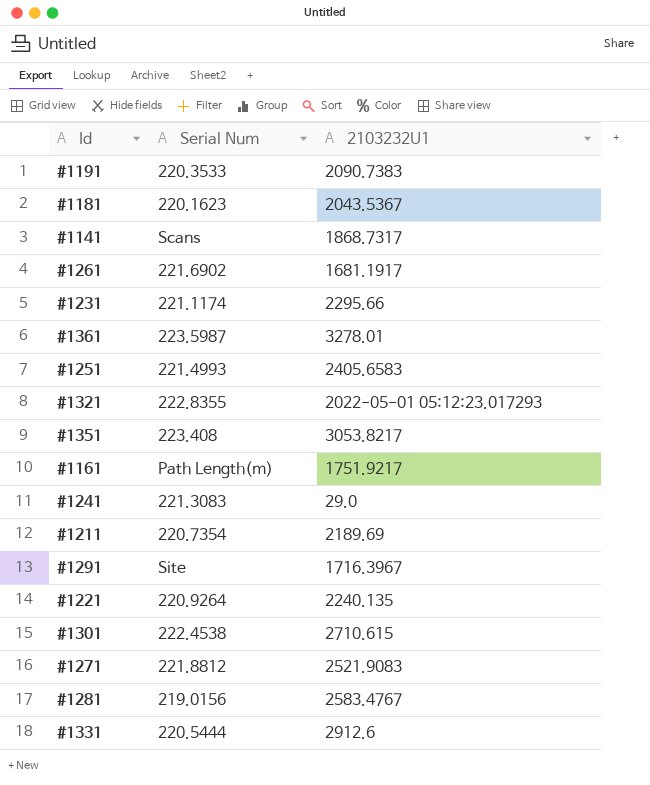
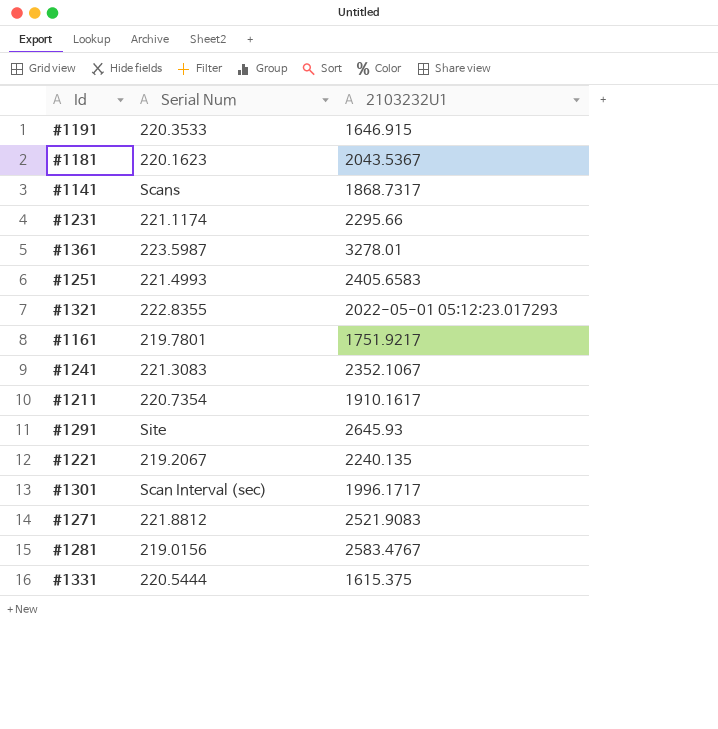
row #1261: 221.6902 | 1681.1917 -> none
row #1351: 223.408 | 3053.8217 -> none
#1191 | 2103232U1: 2090.7383 -> 1646.915
#1161 | Serial Num: Path Length(m) -> 219.7801
#1241 | 2103232U1: 29.0 -> 2352.1067
#1211 | 2103232U1: 2189.69 -> 1910.1617
#1291 | 2103232U1: 1716.3967 -> 2645.93
#1221 | Serial Num: 220.9264 -> 219.2067
#1301 | Serial Num: 222.4538 -> Scan Interval (sec)
#1301 | 2103232U1: 2710.615 -> 1996.1717
#1331 | 2103232U1: 2912.6 -> 1615.375

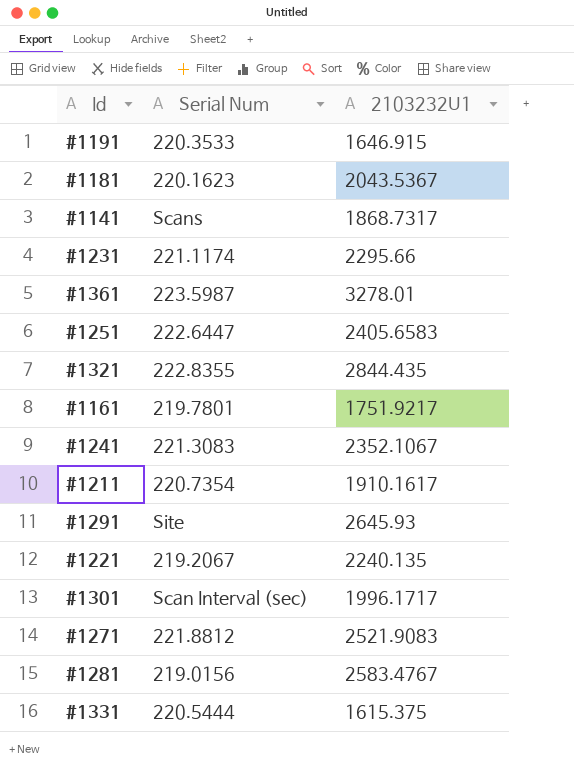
#1251 | Serial Num: 221.4993 -> 222.6447
#1321 | 2103232U1: 2022-05-01 05:12:23.017293 -> 2844.435

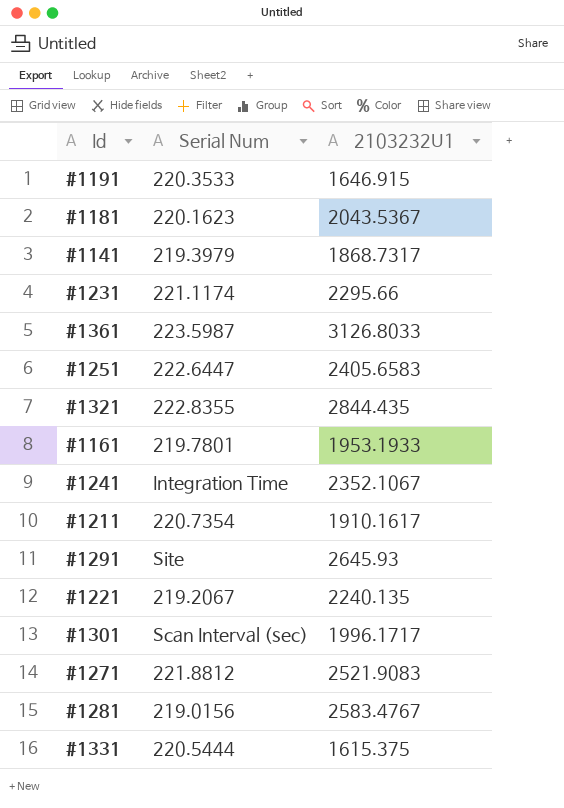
#1141 | Serial Num: Scans -> 219.3979
#1361 | 2103232U1: 3278.01 -> 3126.8033
#1161 | 2103232U1: 1751.9217 -> 1953.1933
#1241 | Serial Num: 221.3083 -> Integration Time

